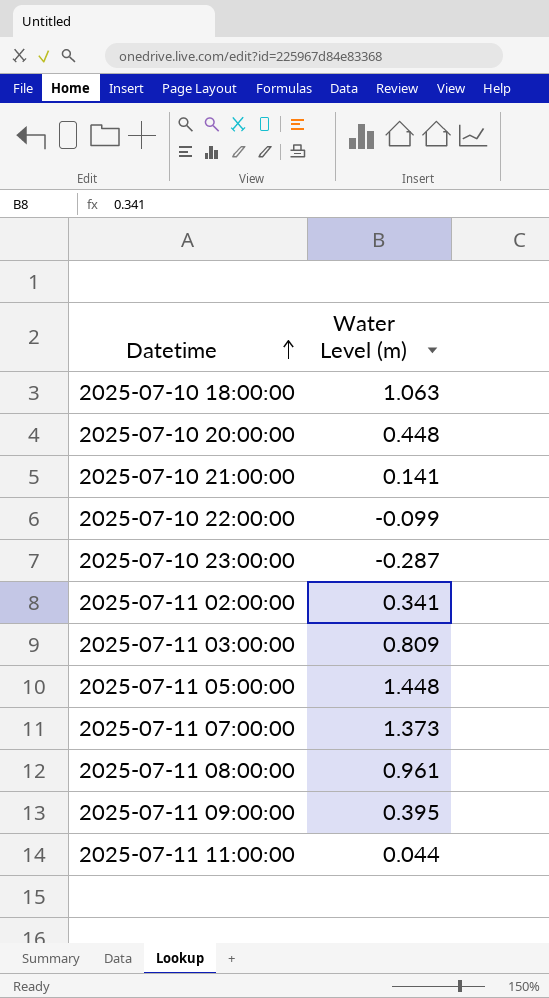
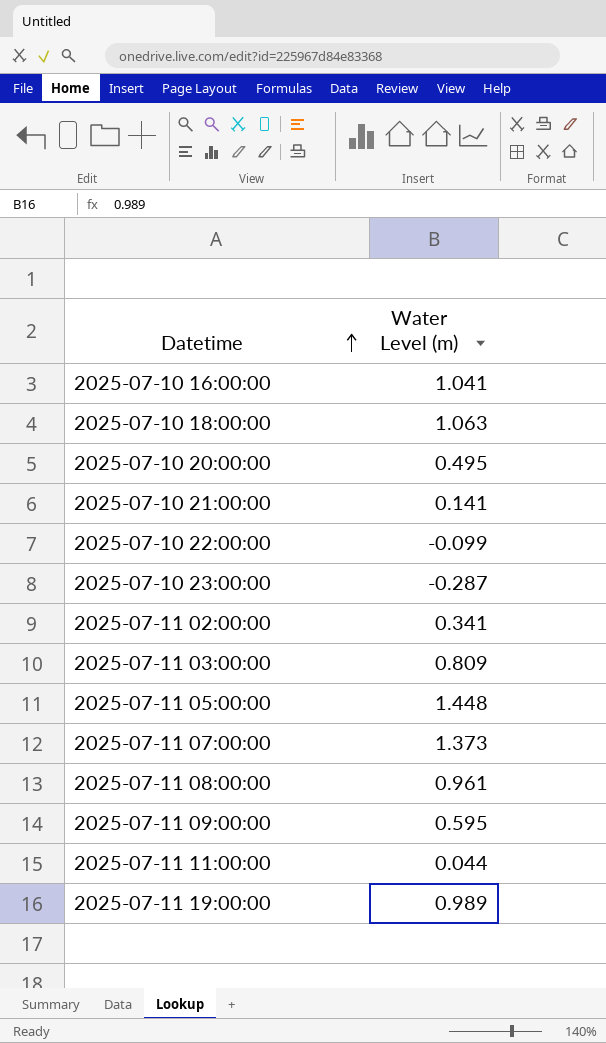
row 2025-07-10 16:00:00: none -> 1.041
2025-07-10 20:00:00 | Water Level (m): 0.448 -> 0.495
2025-07-11 09:00:00 | Water Level (m): 0.395 -> 0.595
row 2025-07-11 19:00:00: none -> 0.989

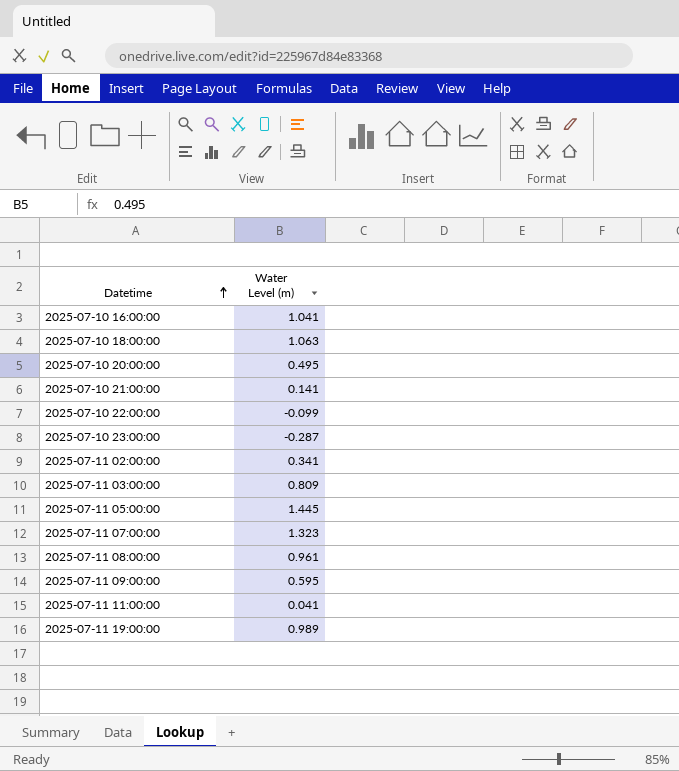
2025-07-11 05:00:00 | Water Level (m): 1.448 -> 1.445
2025-07-11 07:00:00 | Water Level (m): 1.373 -> 1.323
2025-07-11 11:00:00 | Water Level (m): 0.044 -> 0.041

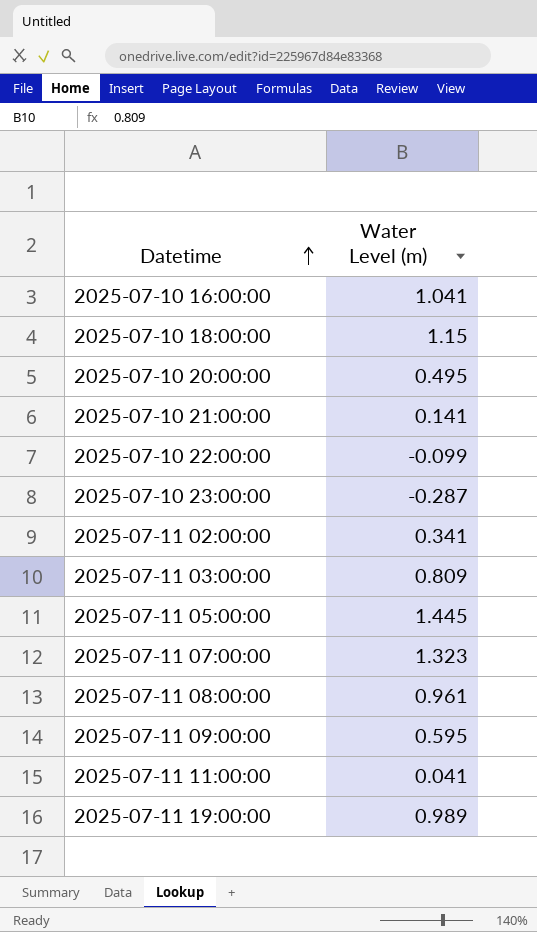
2025-07-10 18:00:00 | Water Level (m): 1.063 -> 1.15

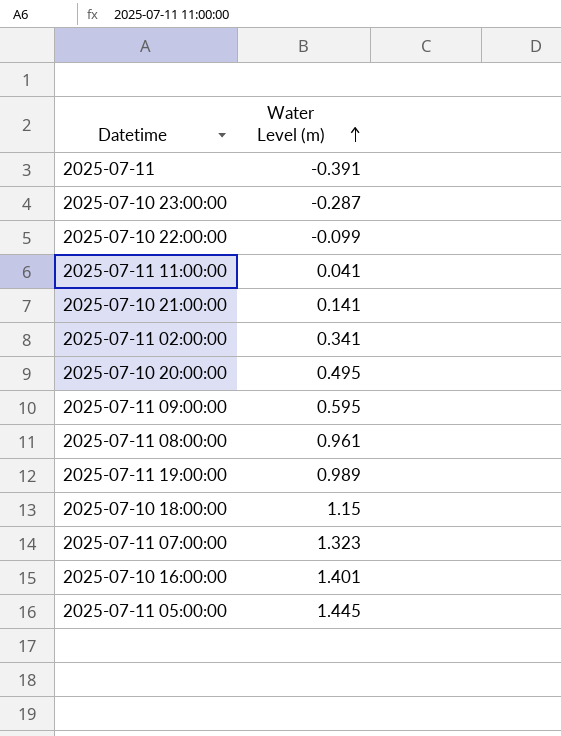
row order: Datetime ascending -> Water Level (m) ascending
row 2025-07-11 03:00:00: 0.809 -> none
row 2025-07-11: none -> -0.391
2025-07-10 16:00:00 | Water Level (m): 1.041 -> 1.401

